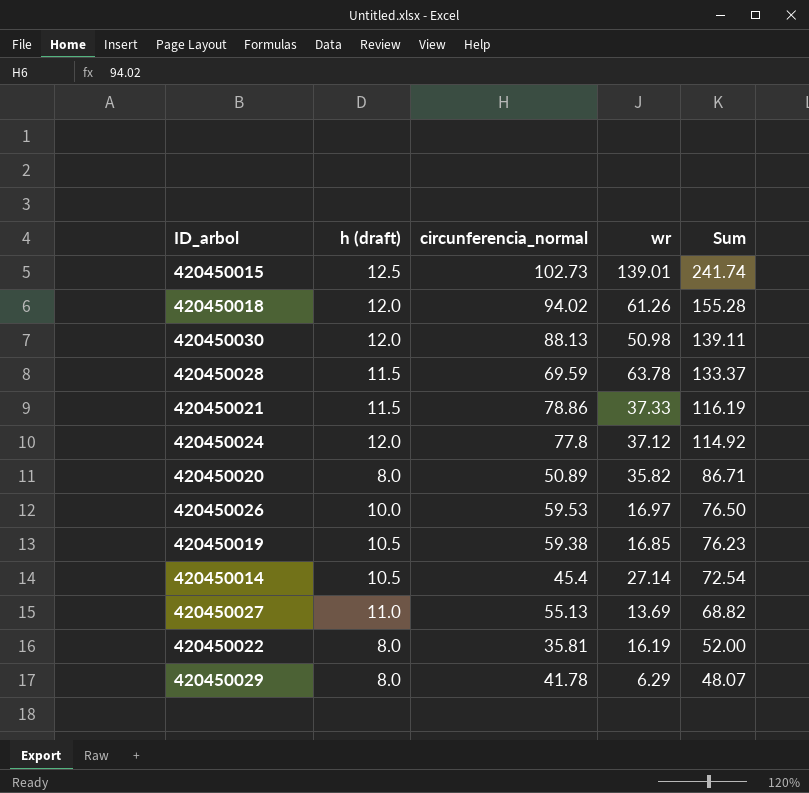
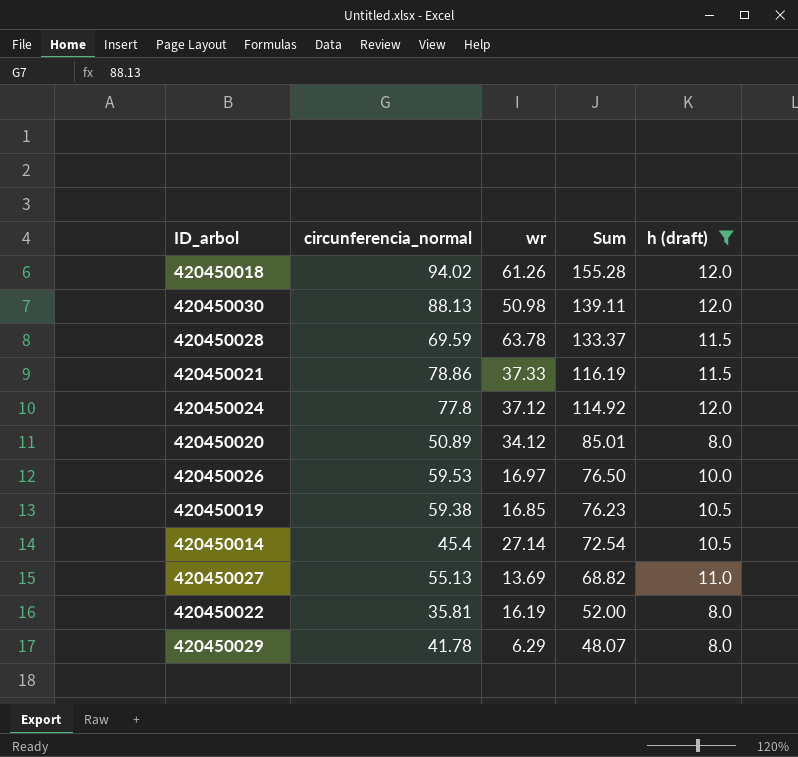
filter: none -> h (draft) != 12.5
column h (draft) | position: 2 -> 5
420450020 | wr: 35.82 -> 34.12
420450020 | Sum: 86.71 -> 85.01

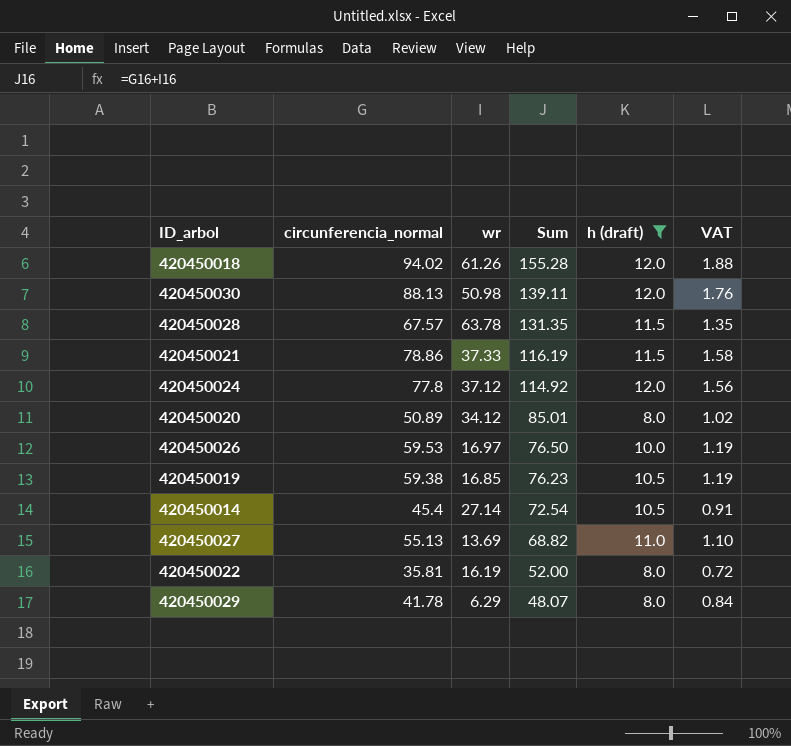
column VAT | formula: none -> [circunferencia_normal] * 0.02
420450028 | circunferencia_normal: 69.59 -> 67.57
420450028 | Sum: 133.37 -> 131.35

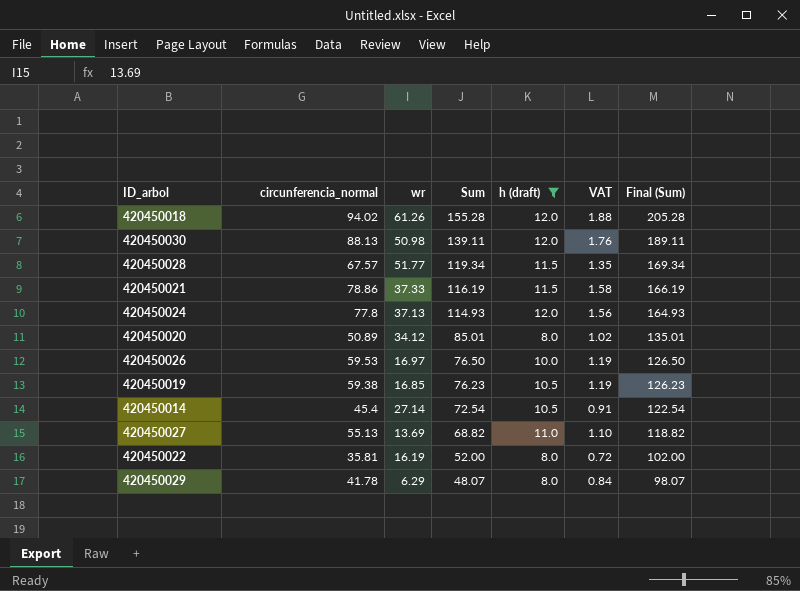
column Final (Sum) | formula: none -> [Sum] + 50
420450028 | wr: 63.78 -> 51.77
420450028 | Sum: 131.35 -> 119.34
420450024 | wr: 37.12 -> 37.13
420450024 | Sum: 114.92 -> 114.93

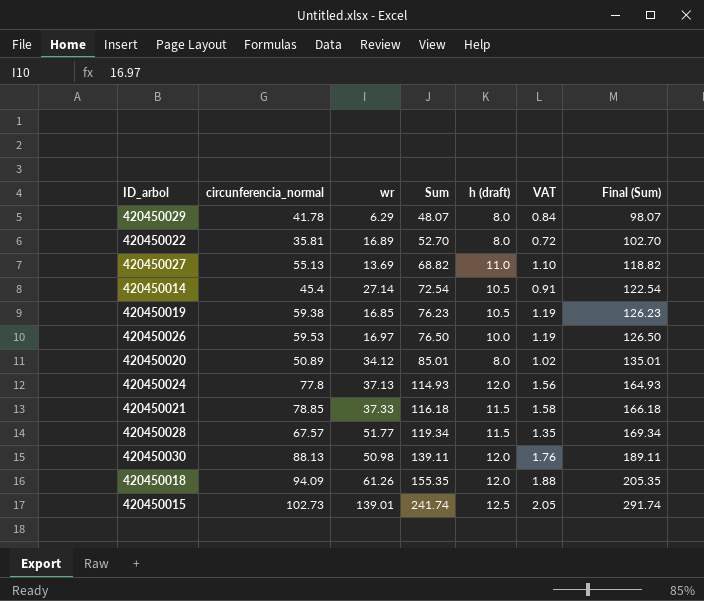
filter: h (draft) != 12.5 -> none
row order: Sum descending -> Sum ascending
420450022 | wr: 16.19 -> 16.89
420450022 | Sum: 52.00 -> 52.70
420450022 | Final (Sum): 102.00 -> 102.70
420450021 | circunferencia_normal: 78.86 -> 78.85
420450021 | Sum: 116.19 -> 116.18
420450021 | Final (Sum): 166.19 -> 166.18
420450018 | circunferencia_normal: 94.02 -> 94.09
420450018 | Sum: 155.28 -> 155.35
420450018 | Final (Sum): 205.28 -> 205.35

